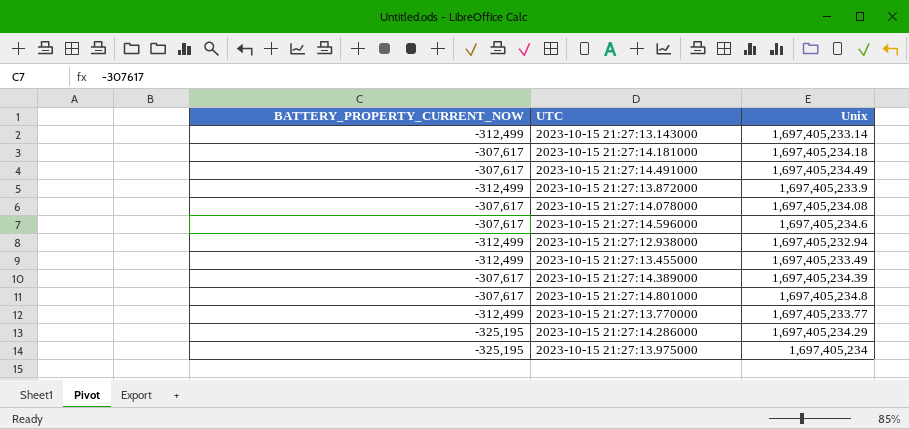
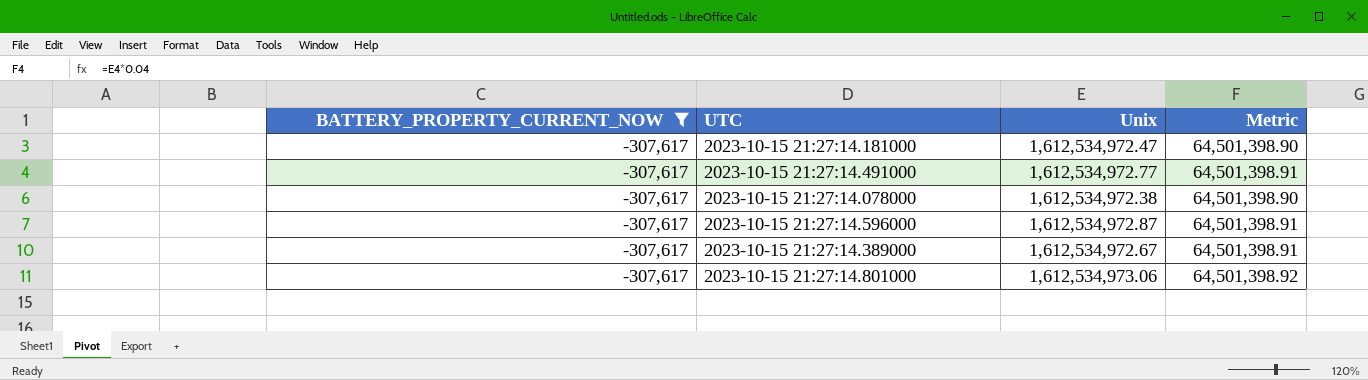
filter: none -> BATTERY_PROPERTY_CURRENT_NOW = -307,617
column Metric | formula: none -> [Unix] * 0.04
2023-10-15 21:27:14.181000 | Unix: 1,697,405,234.18 -> 1,612,534,972.47
2023-10-15 21:27:14.491000 | Unix: 1,697,405,234.49 -> 1,612,534,972.77
2023-10-15 21:27:14.078000 | Unix: 1,697,405,234.08 -> 1,612,534,972.38
2023-10-15 21:27:14.596000 | Unix: 1,697,405,234.6 -> 1,612,534,972.87
2023-10-15 21:27:14.389000 | Unix: 1,697,405,234.39 -> 1,612,534,972.67
2023-10-15 21:27:14.801000 | Unix: 1,697,405,234.8 -> 1,612,534,973.06

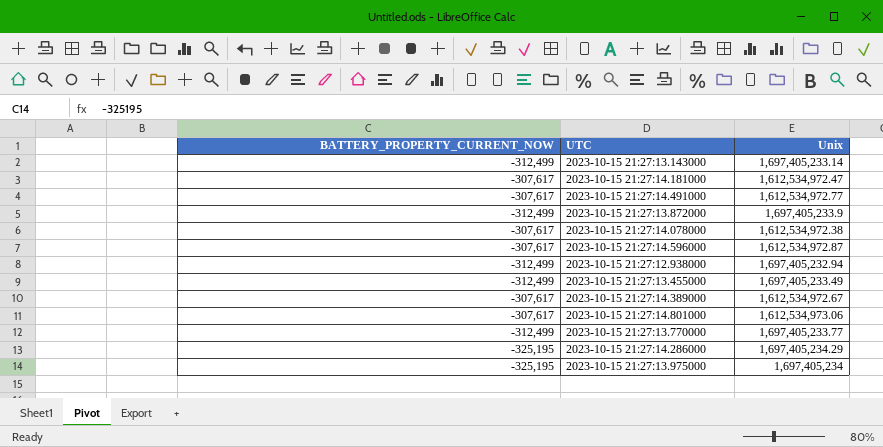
filter: BATTERY_PROPERTY_CURRENT_NOW = -307,617 -> none
column Metric | formula: [Unix] * 0.04 -> none

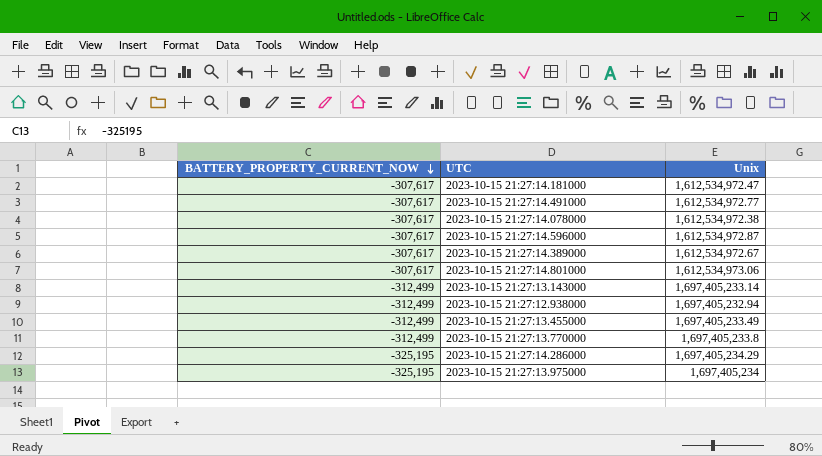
row order: none -> BATTERY_PROPERTY_CURRENT_NOW descending
row 2023-10-15 21:27:13.872000: -312,499 | 1,697,405,233.9 -> none
2023-10-15 21:27:13.770000 | Unix: 1,697,405,233.77 -> 1,697,405,233.8

